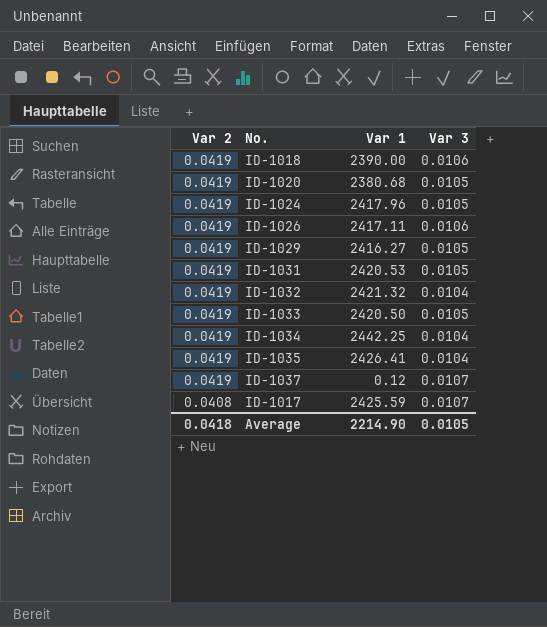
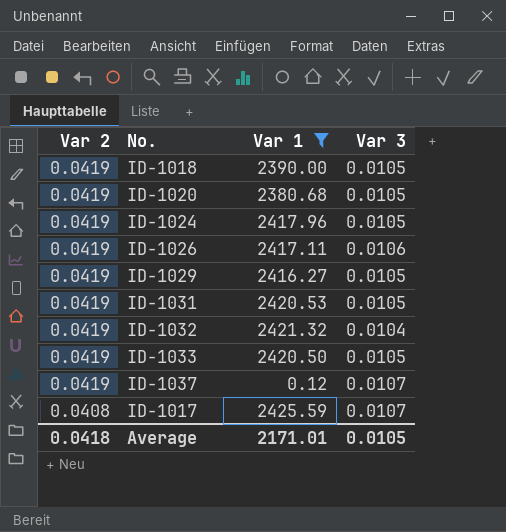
filter: none -> Var 1 <= 2425.59
ID-1018 | Var 3: 0.0106 -> 0.0105
Average | Var 1: 2214.90 -> 2171.01

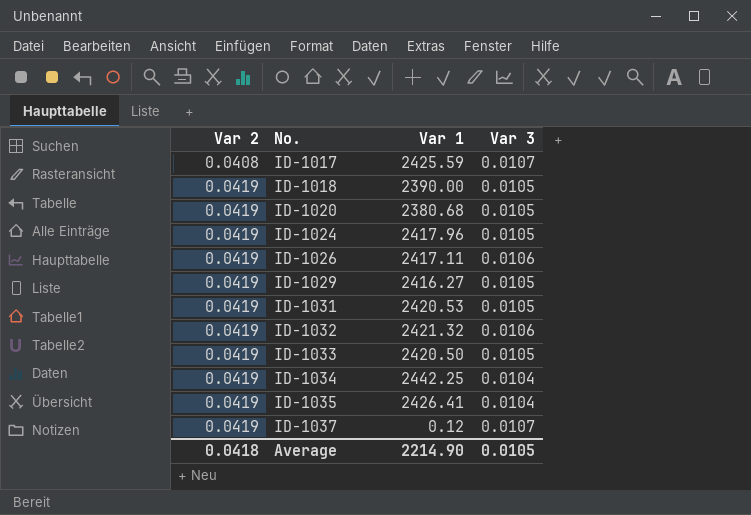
filter: Var 1 <= 2425.59 -> none
row order: Var 2 descending -> Var 2 ascending
ID-1032 | Var 3: 0.0104 -> 0.0106
Average | Var 1: 2171.01 -> 2214.90

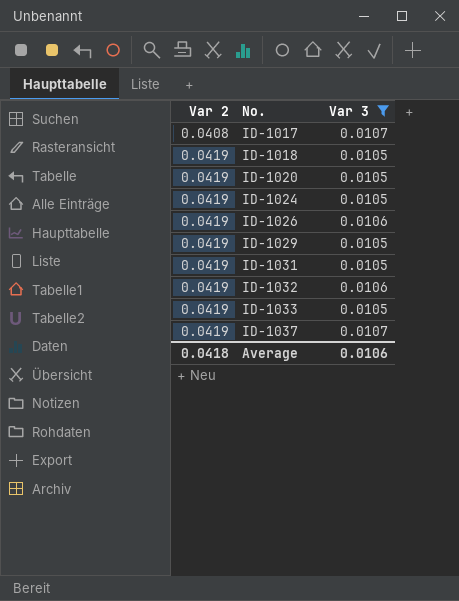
filter: none -> Var 3 != 0.0104
column Var 1 | position: 3 -> none
Average | Var 3: 0.0105 -> 0.0106

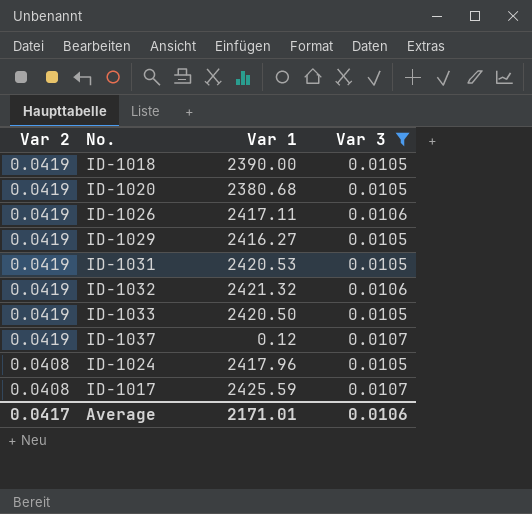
row order: Var 2 ascending -> Var 2 descending
column Var 1 | position: none -> 3
ID-1024 | Var 2: 0.0419 -> 0.0408
Average | Var 2: 0.0418 -> 0.0417

